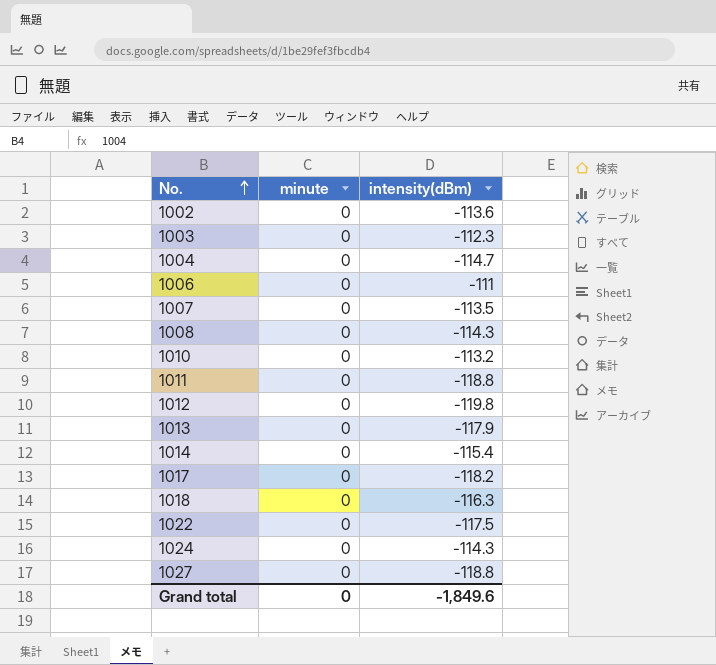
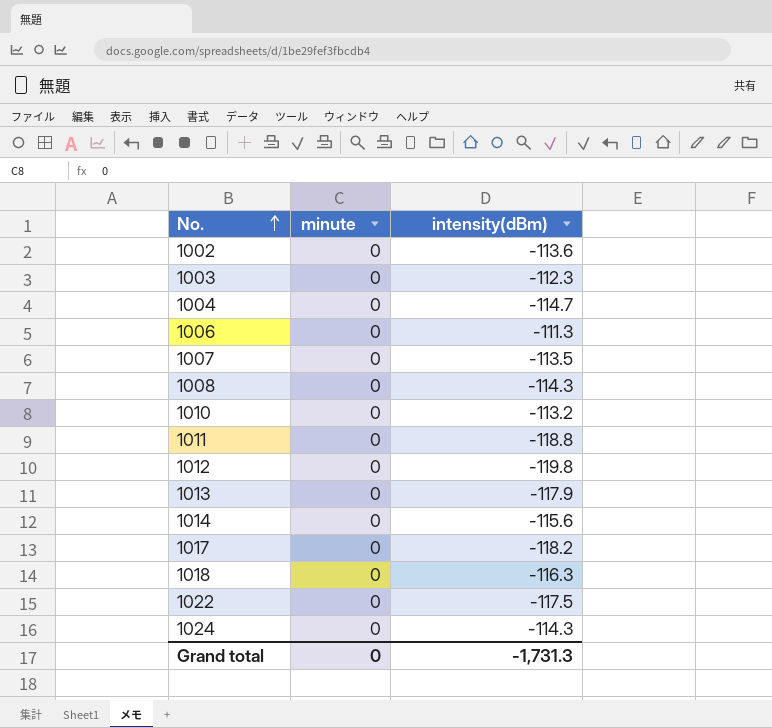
row 1027: 0 | -118.8 -> none
1006 | intensity(dBm): -111 -> -111.3
1014 | intensity(dBm): -115.4 -> -115.6
Grand total | intensity(dBm): -1,849.6 -> -1,731.3

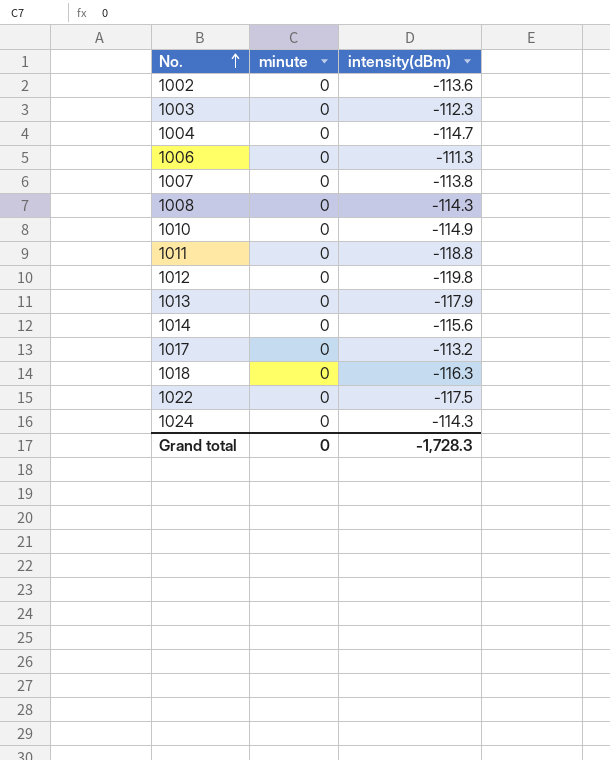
1007 | intensity(dBm): -113.5 -> -113.8
1010 | intensity(dBm): -113.2 -> -114.9
1017 | intensity(dBm): -118.2 -> -113.2
Grand total | intensity(dBm): -1,731.3 -> -1,728.3

